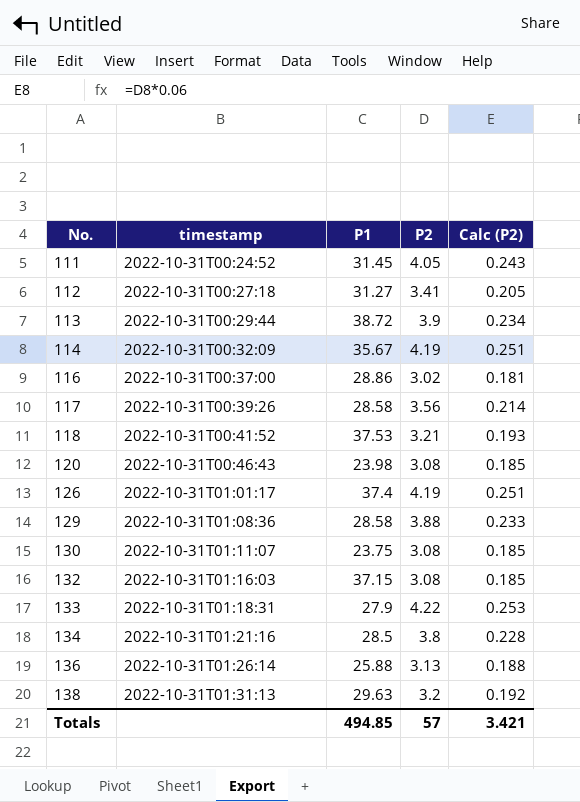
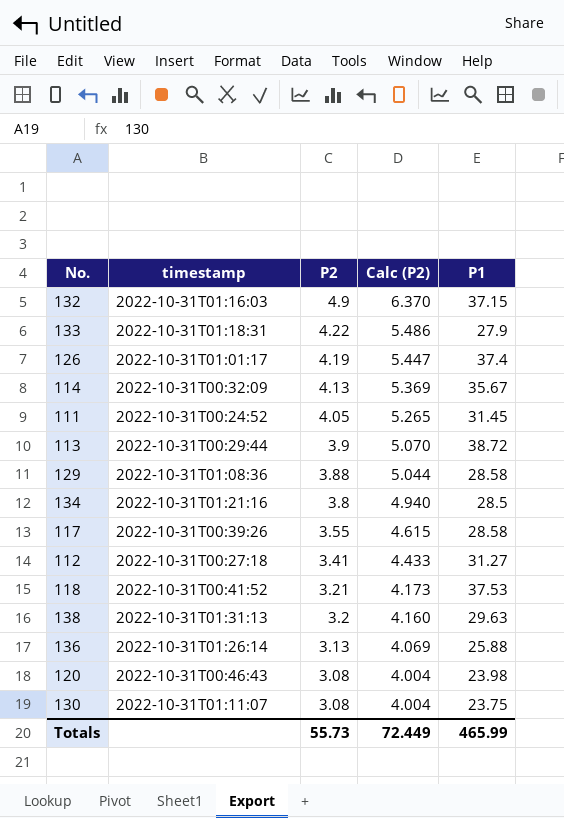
row order: No. ascending -> P2 descending
column Calc (P2) | formula: [P2] * 0.06 -> [P2] * 1.3
column P1 | position: 3 -> 5
row 116: 2022-10-31T00:37:00 | 28.86 | 3.02 | 0.181 -> none
132 | P2: 3.08 -> 4.9
114 | P2: 4.19 -> 4.13
117 | P2: 3.56 -> 3.55
Totals | P2: 57 -> 55.73
Totals | Calc (P2): 3.421 -> 72.449
Totals | P1: 494.85 -> 465.99

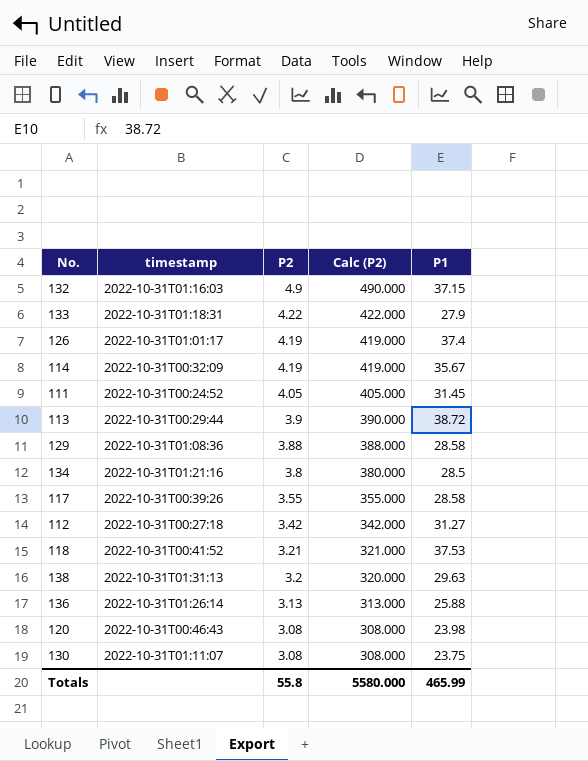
column Calc (P2) | formula: [P2] * 1.3 -> [P2] * 100
114 | P2: 4.13 -> 4.19
112 | P2: 3.41 -> 3.42
Totals | P2: 55.73 -> 55.8
Totals | Calc (P2): 72.449 -> 5580.000

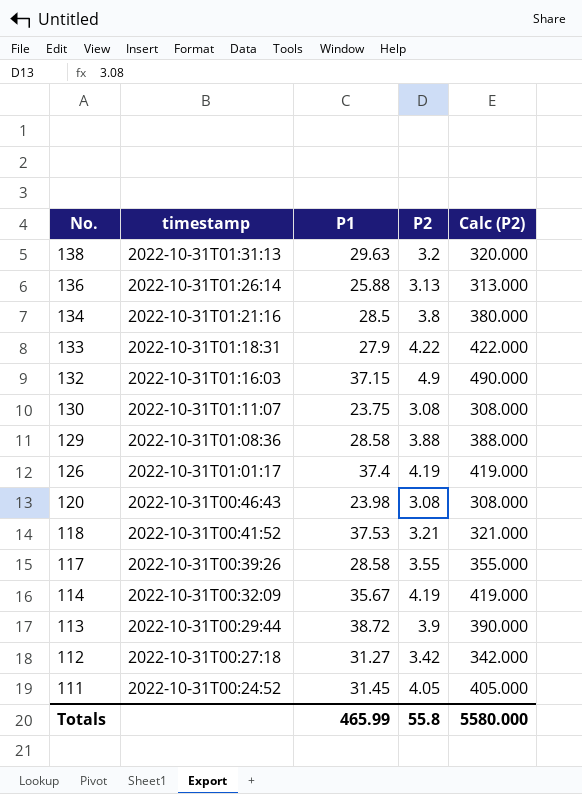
row order: P2 descending -> No. descending
column P1 | position: 5 -> 3

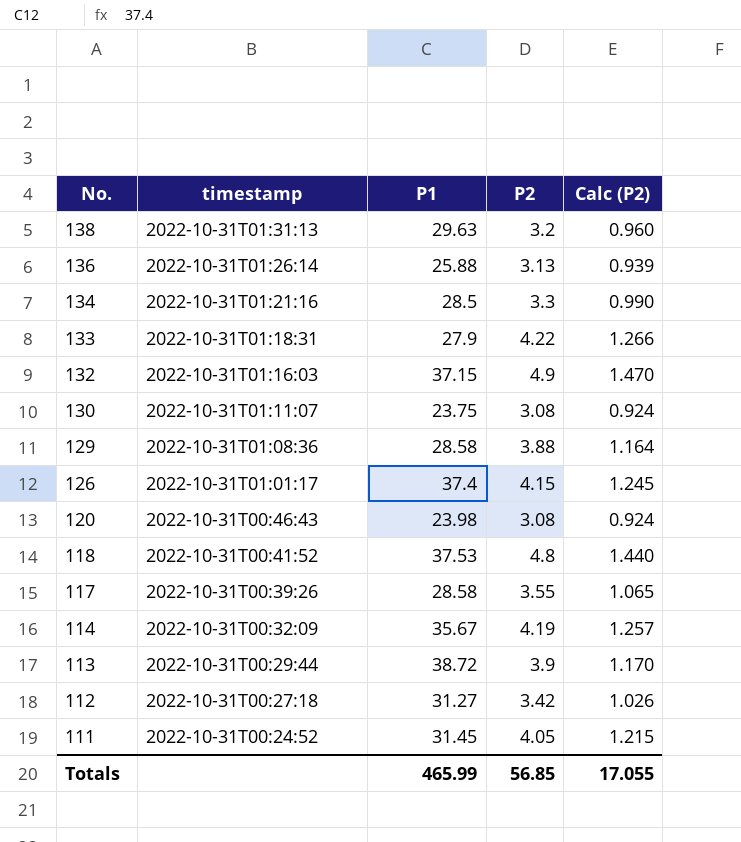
column Calc (P2) | formula: [P2] * 100 -> [P2] * 0.3
134 | P2: 3.8 -> 3.3
126 | P2: 4.19 -> 4.15
118 | P2: 3.21 -> 4.8
Totals | P2: 55.8 -> 56.85
Totals | Calc (P2): 5580.000 -> 17.055

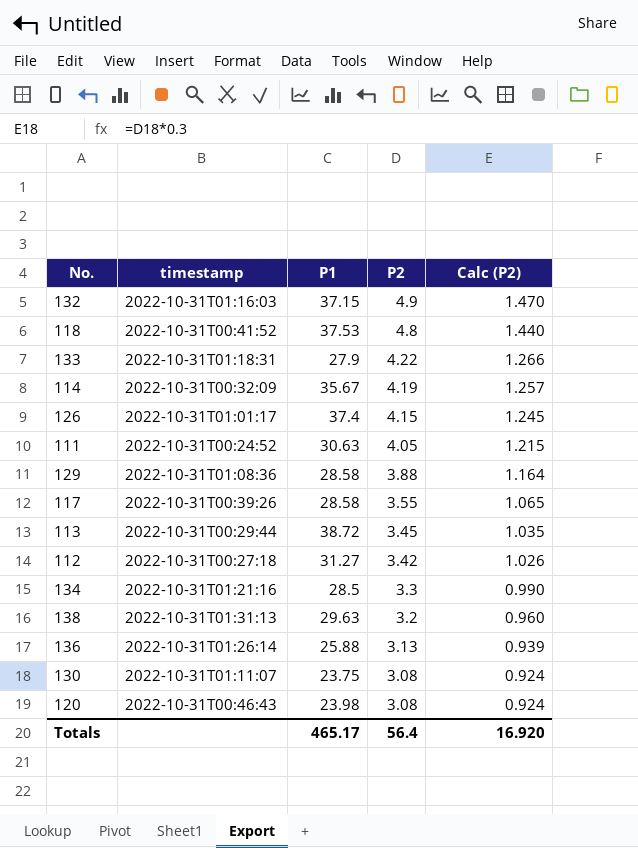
row order: No. descending -> P2 descending
111 | P1: 31.45 -> 30.63
113 | P2: 3.9 -> 3.45
113 | Calc (P2): 1.170 -> 1.035
Totals | P1: 465.99 -> 465.17
Totals | P2: 56.85 -> 56.4
Totals | Calc (P2): 17.055 -> 16.920

